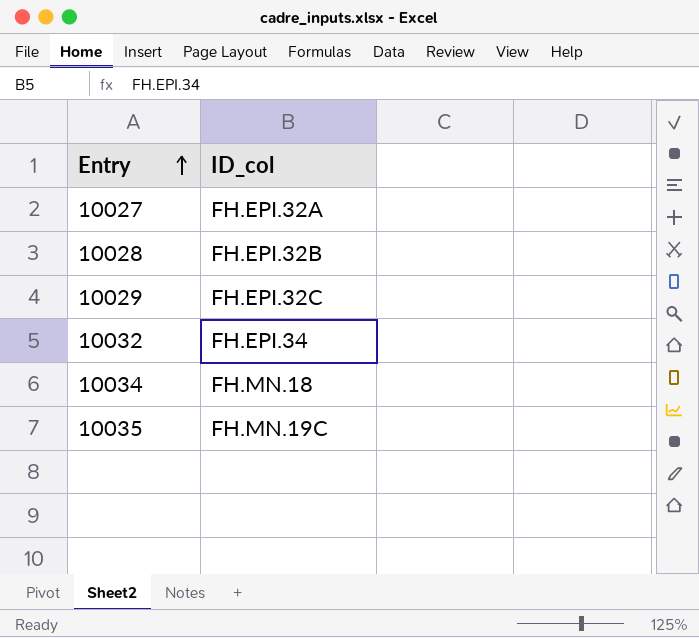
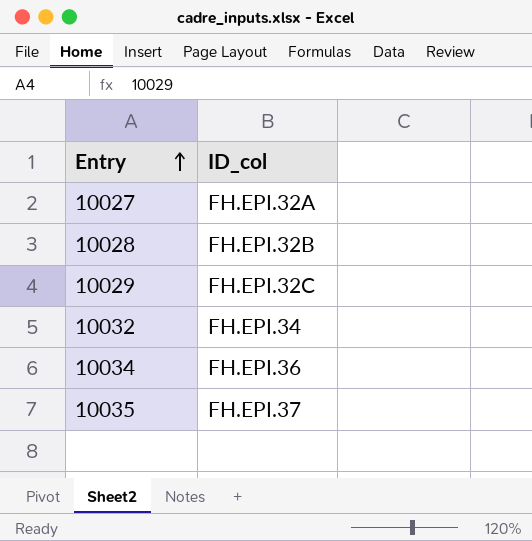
10034 | ID_col: FH.MN.18 -> FH.EPI.36
10035 | ID_col: FH.MN.19C -> FH.EPI.37

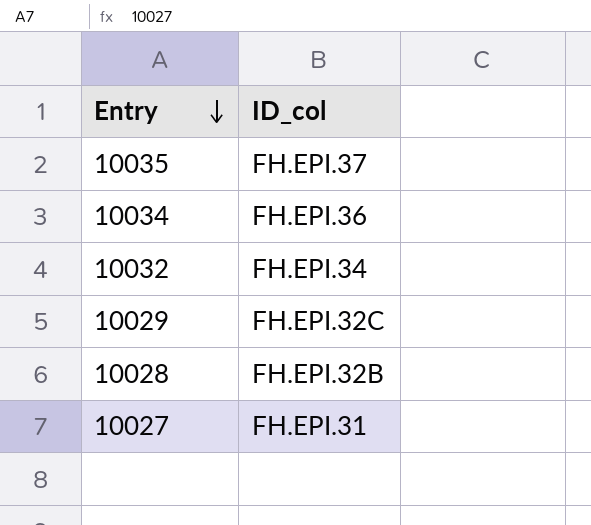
row order: Entry ascending -> Entry descending
10027 | ID_col: FH.EPI.32A -> FH.EPI.31

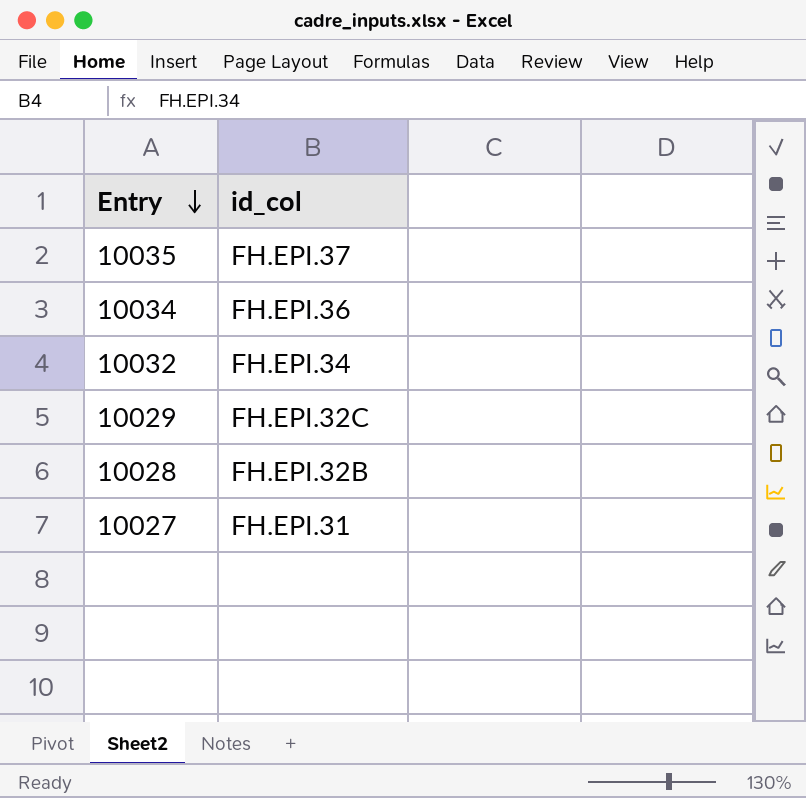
column name: ID_col -> id_col

